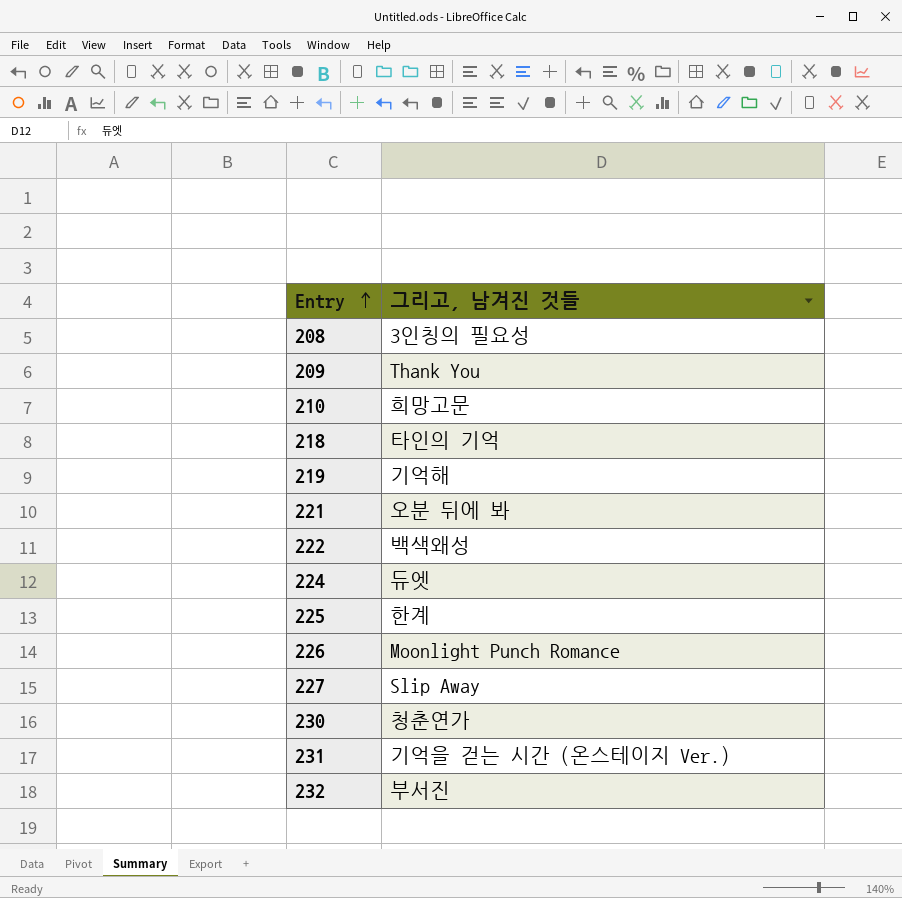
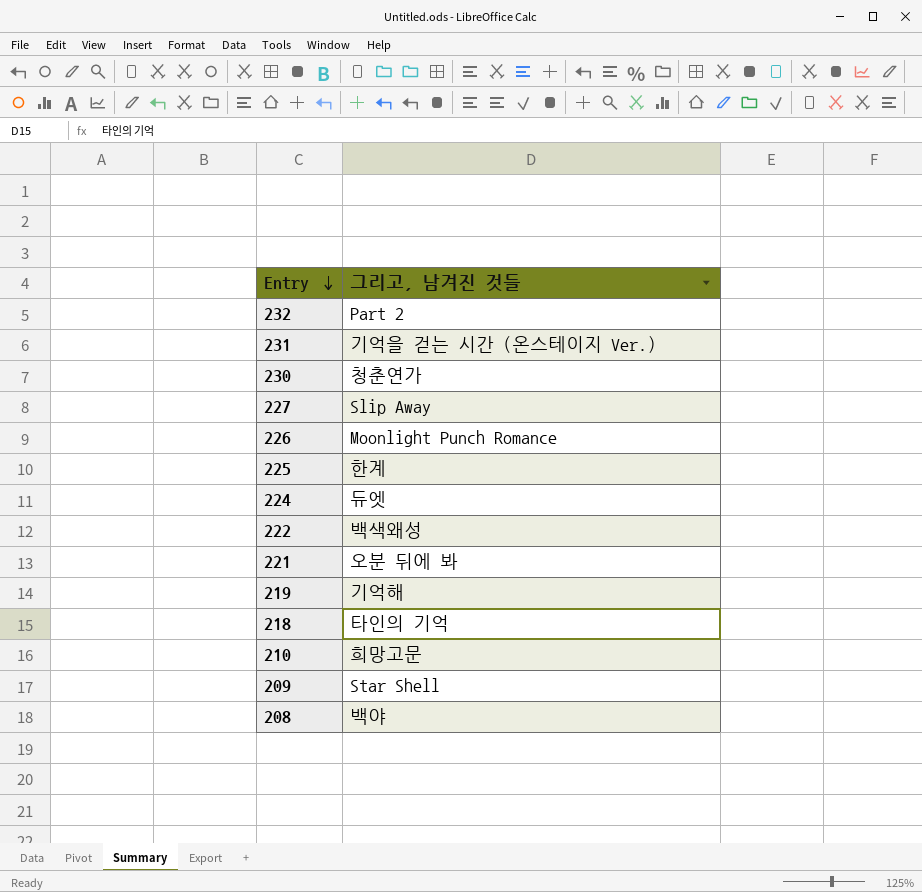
row order: Entry ascending -> Entry descending
232 | 그리고, 남겨진 것들: 부서진 -> Part 2
209 | 그리고, 남겨진 것들: Thank You -> Star Shell
208 | 그리고, 남겨진 것들: 3인칭의 필요성 -> 백야

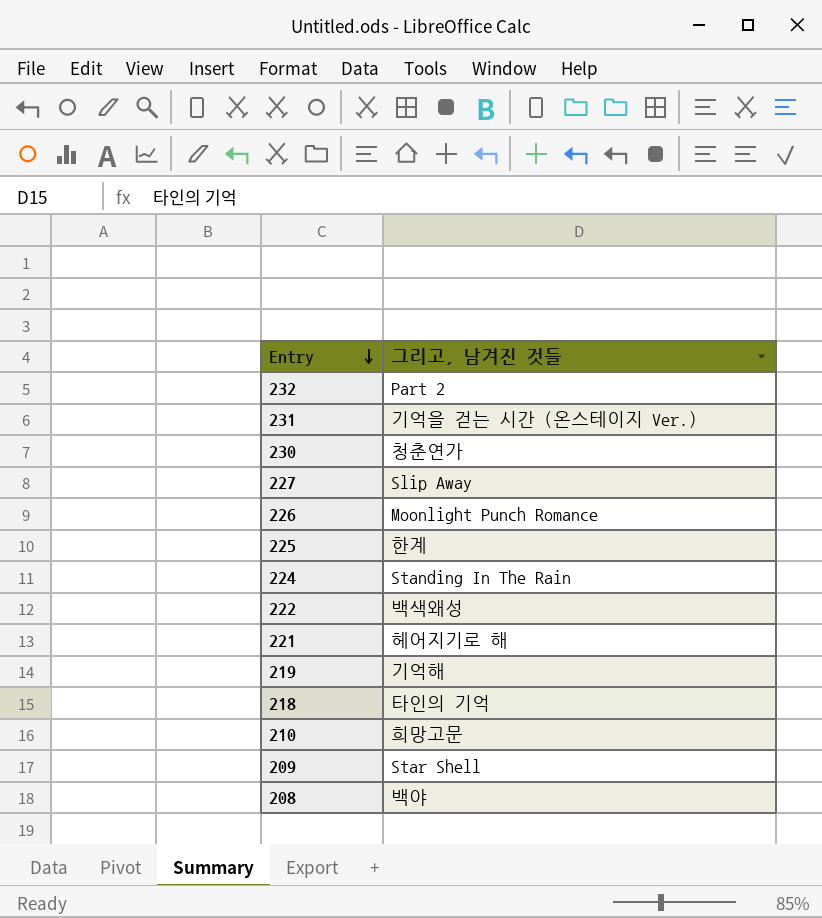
224 | 그리고, 남겨진 것들: 듀엣 -> Standing In The Rain
221 | 그리고, 남겨진 것들: 오분 뒤에 봐 -> 헤어지기로 해

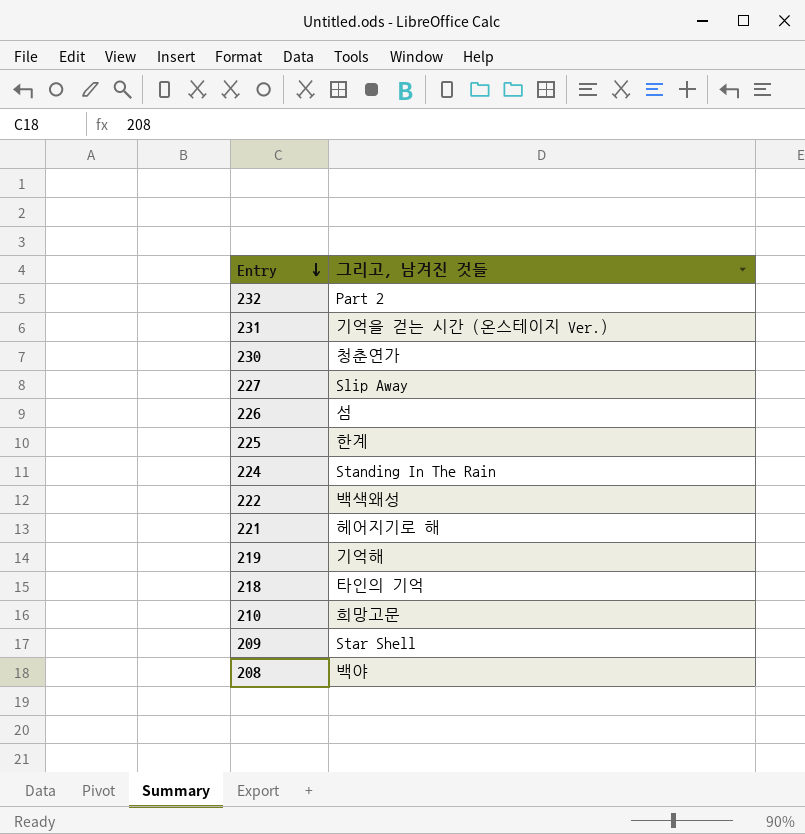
226 | 그리고, 남겨진 것들: Moonlight Punch Romance -> 섬

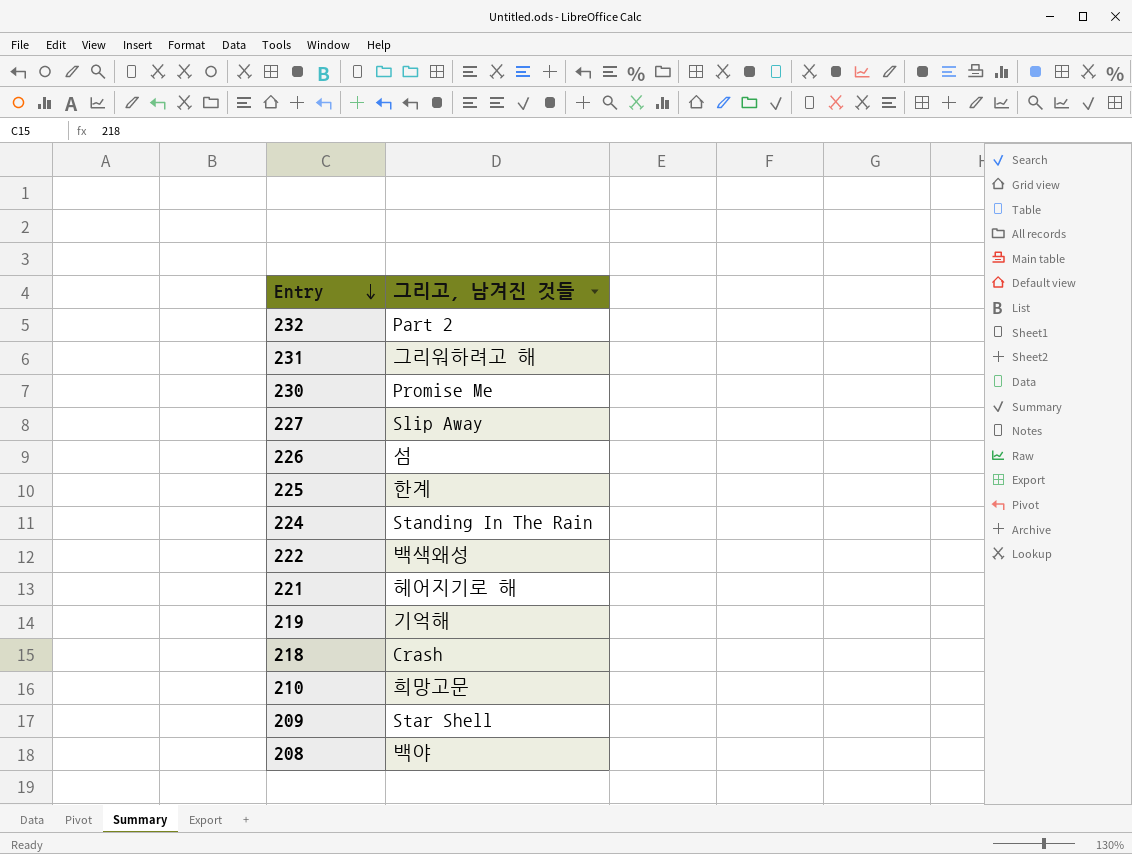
231 | 그리고, 남겨진 것들: 기억을 걷는 시간 (온스테이지 Ver.) -> 그리워하려고 해
230 | 그리고, 남겨진 것들: 청춘연가 -> Promise Me
218 | 그리고, 남겨진 것들: 타인의 기억 -> Crash

